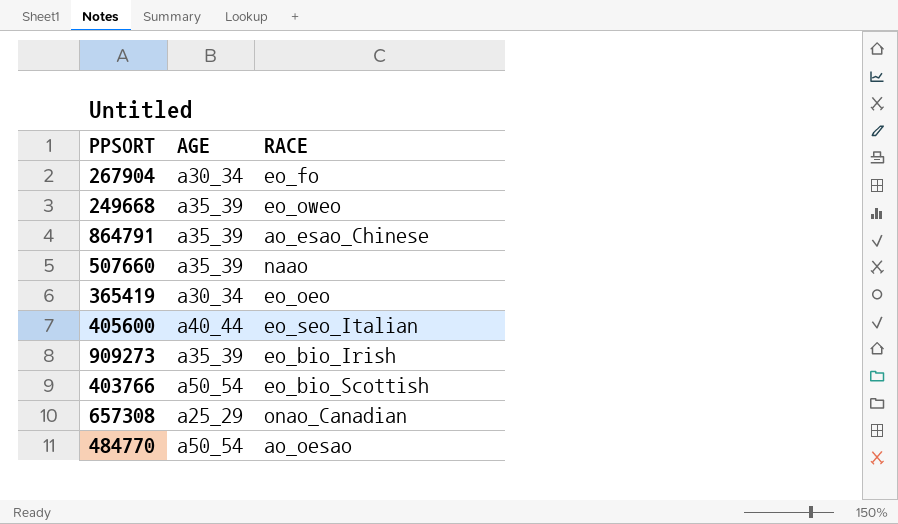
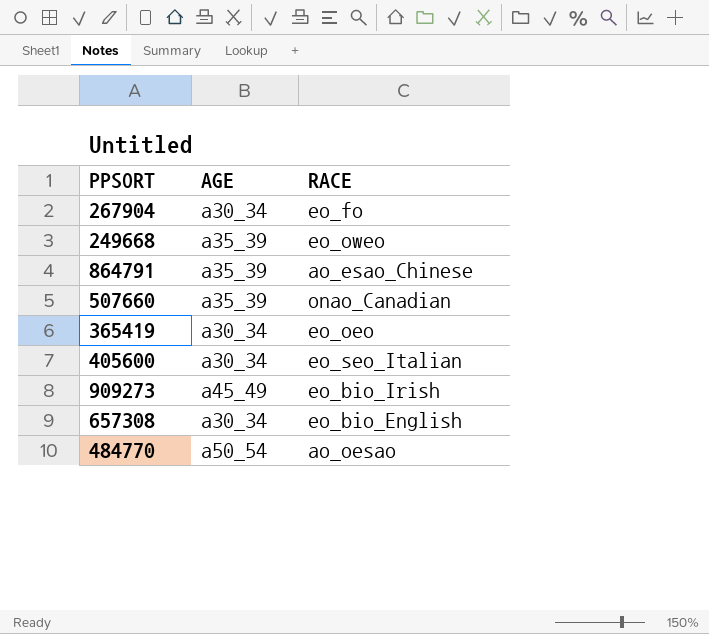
row 403766: a50_54 | eo_bio_Scottish -> none
507660 | RACE: naao -> onao_Canadian
405600 | AGE: a40_44 -> a30_34
909273 | AGE: a35_39 -> a45_49
657308 | AGE: a25_29 -> a30_34
657308 | RACE: onao_Canadian -> eo_bio_English

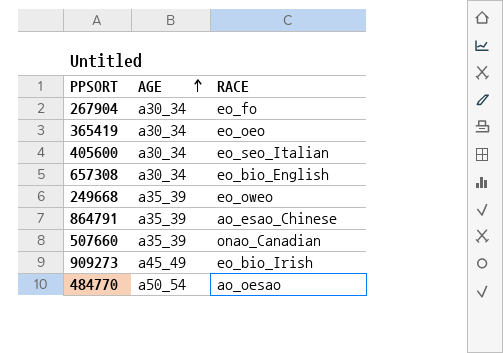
row order: none -> AGE ascending

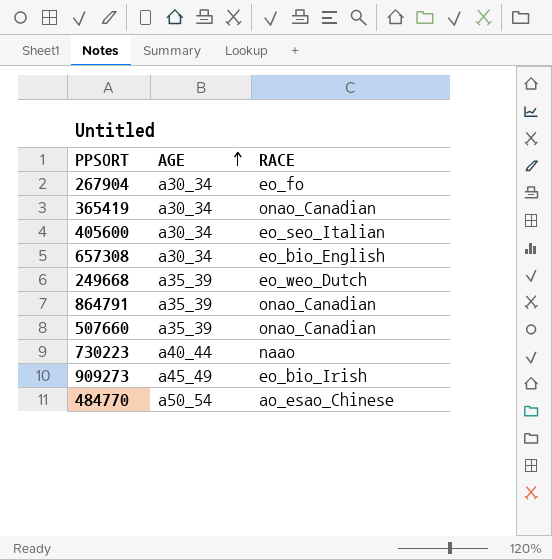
365419 | RACE: eo_oeo -> onao_Canadian
249668 | RACE: eo_oweo -> eo_weo_Dutch
864791 | RACE: ao_esao_Chinese -> onao_Canadian
row 730223: none -> a40_44 | naao
484770 | RACE: ao_oesao -> ao_esao_Chinese

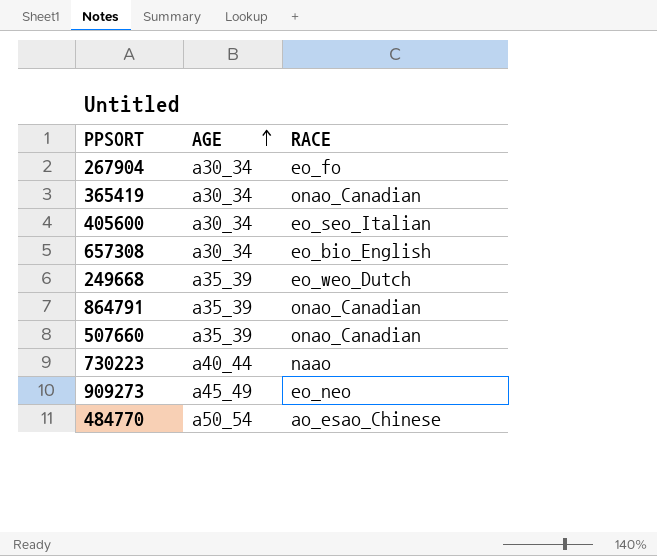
909273 | RACE: eo_bio_Irish -> eo_neo

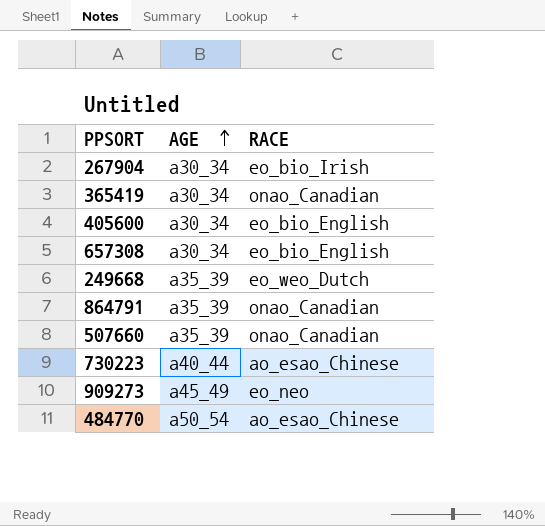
267904 | RACE: eo_fo -> eo_bio_Irish
405600 | RACE: eo_seo_Italian -> eo_bio_English
730223 | RACE: naao -> ao_esao_Chinese

